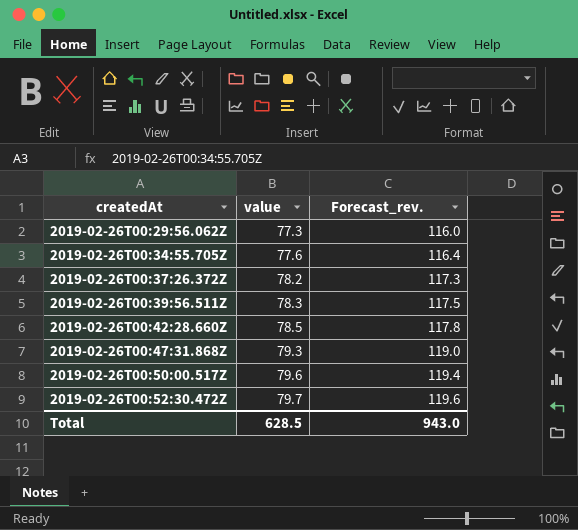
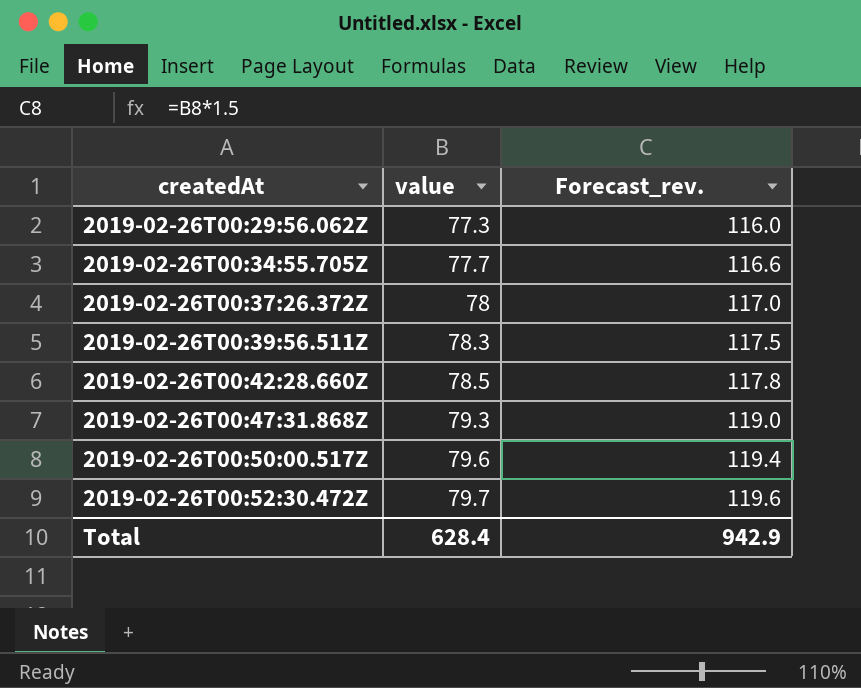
2019-02-26T00:34:55.705Z | value: 77.6 -> 77.7
2019-02-26T00:34:55.705Z | Forecast_rev.: 116.4 -> 116.6
2019-02-26T00:37:26.372Z | value: 78.2 -> 78
2019-02-26T00:37:26.372Z | Forecast_rev.: 117.3 -> 117.0
Total | value: 628.5 -> 628.4
Total | Forecast_rev.: 943.0 -> 942.9

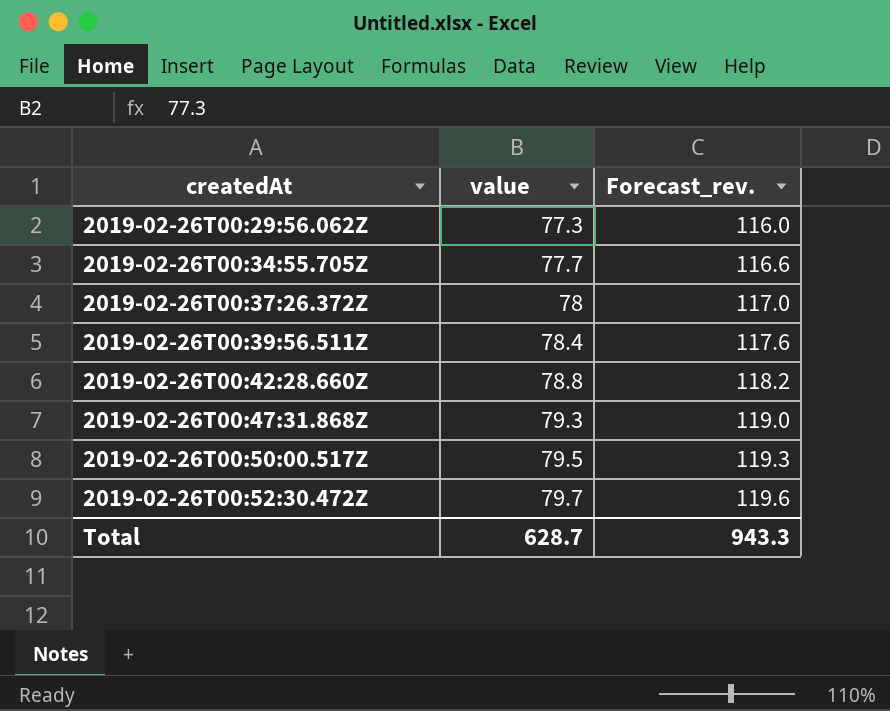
2019-02-26T00:39:56.511Z | value: 78.3 -> 78.4
2019-02-26T00:39:56.511Z | Forecast_rev.: 117.5 -> 117.6
2019-02-26T00:42:28.660Z | value: 78.5 -> 78.8
2019-02-26T00:42:28.660Z | Forecast_rev.: 117.8 -> 118.2
2019-02-26T00:50:00.517Z | value: 79.6 -> 79.5
2019-02-26T00:50:00.517Z | Forecast_rev.: 119.4 -> 119.3
Total | value: 628.4 -> 628.7
Total | Forecast_rev.: 942.9 -> 943.3

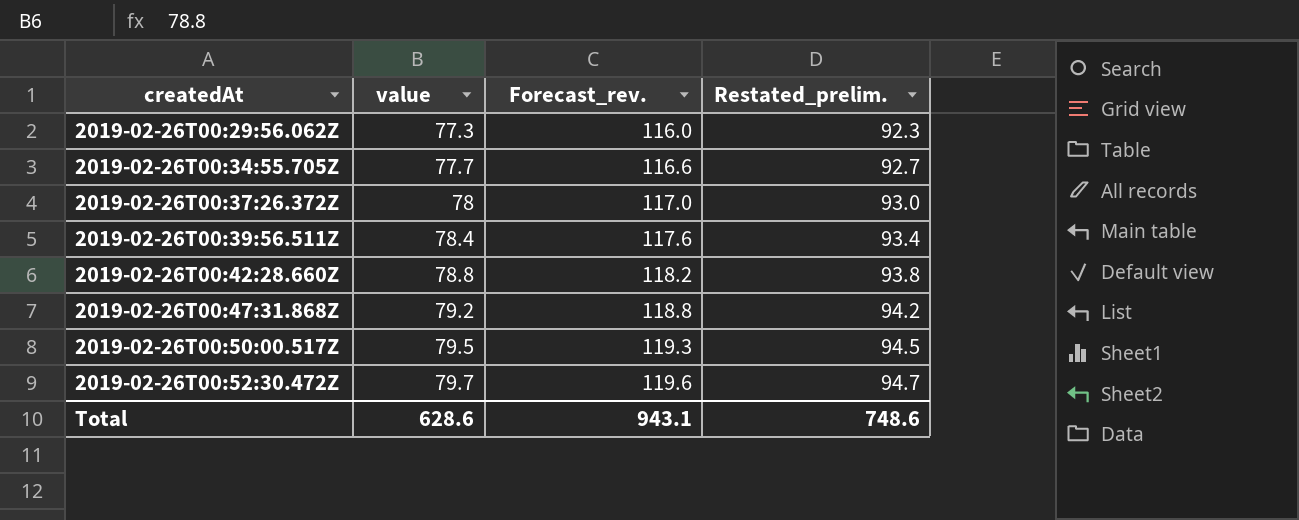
column Restated_prelim. | formula: none -> [value] + 15
2019-02-26T00:47:31.868Z | value: 79.3 -> 79.2
2019-02-26T00:47:31.868Z | Forecast_rev.: 119.0 -> 118.8
Total | value: 628.7 -> 628.6
Total | Forecast_rev.: 943.3 -> 943.1

